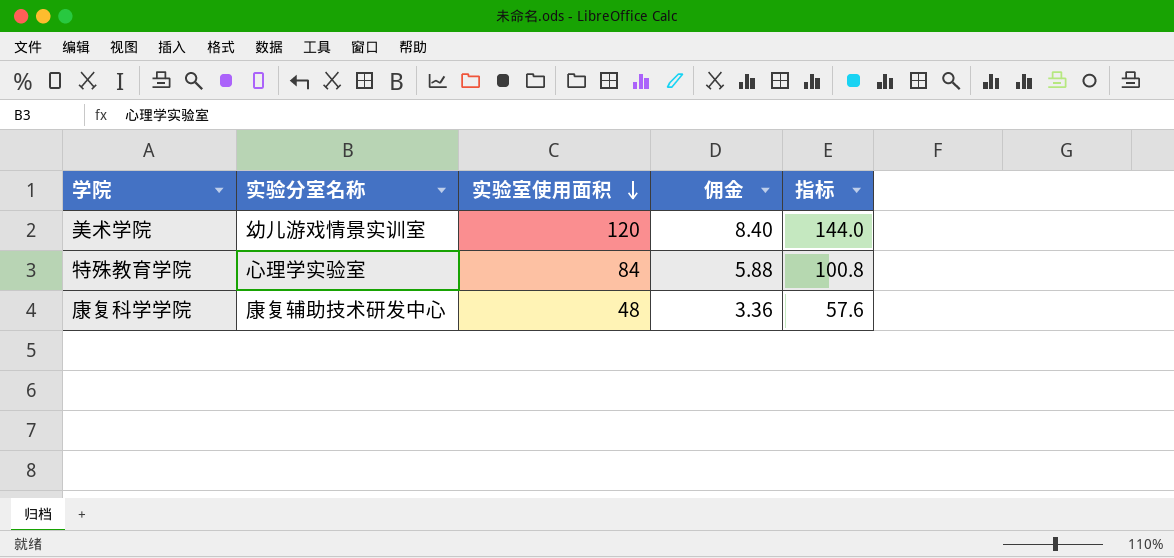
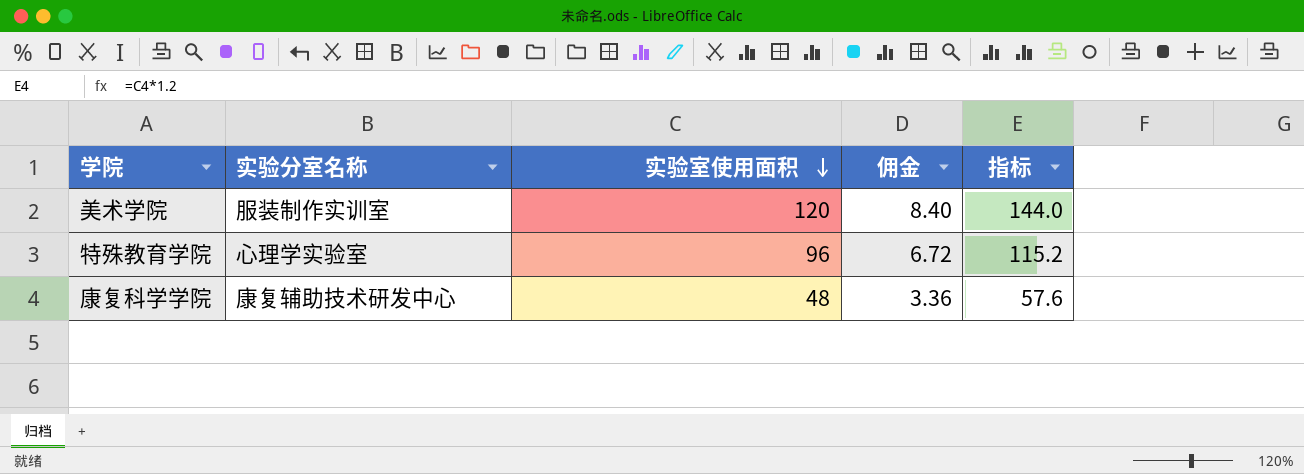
美术学院 | 实验分室名称: 幼儿游戏情景实训室 -> 服装制作实训室
特殊教育学院 | 实验室使用面积: 84 -> 96
特殊教育学院 | 佣金: 5.88 -> 6.72
特殊教育学院 | 指标: 100.8 -> 115.2

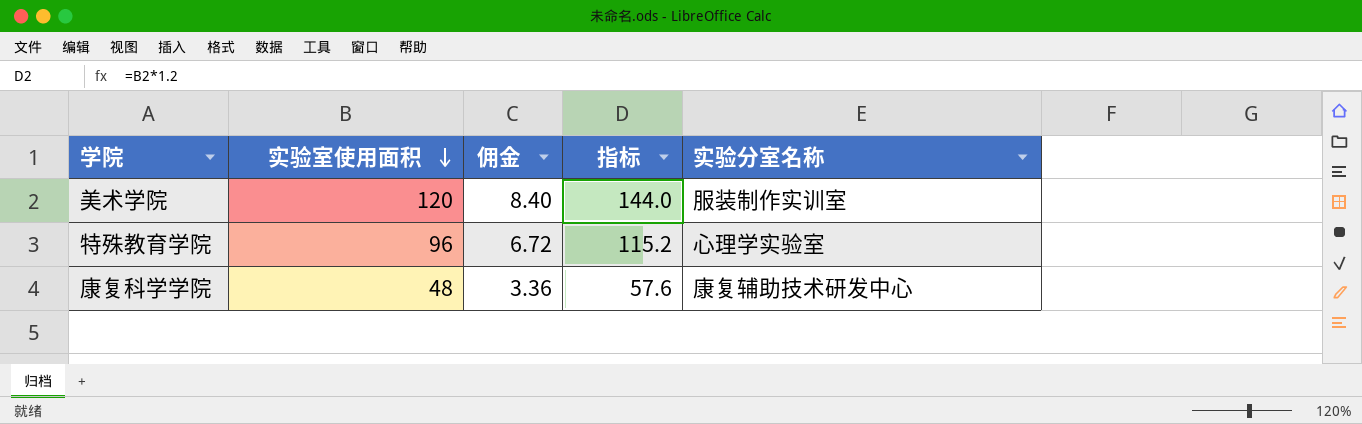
column 实验分室名称 | position: 2 -> 5

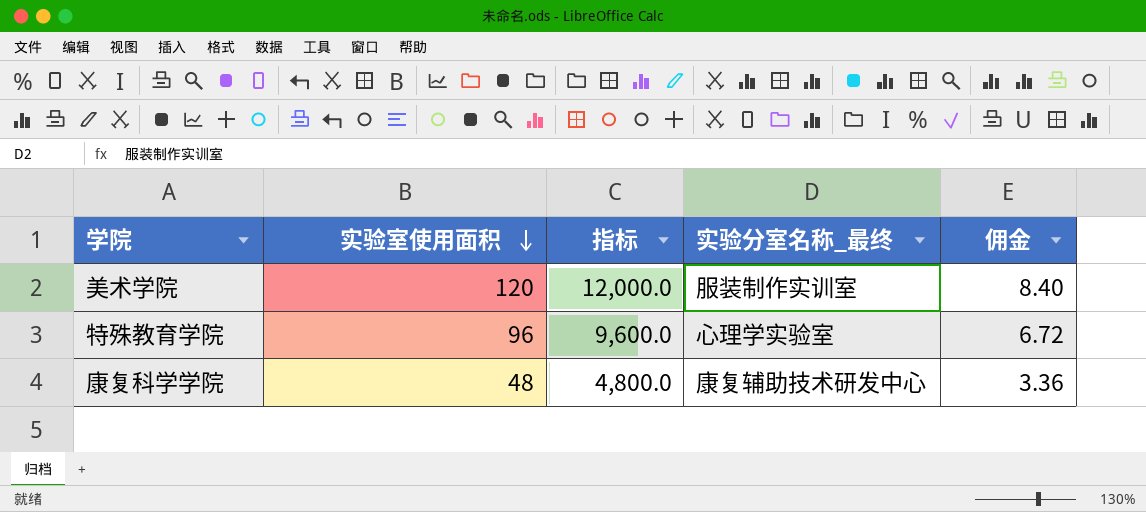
column 指标 | formula: [实验室使用面积] * 1.2 -> [实验室使用面积] * 100
column name: 实验分室名称 -> 实验分室名称_最终
column 佣金 | position: 3 -> 5

